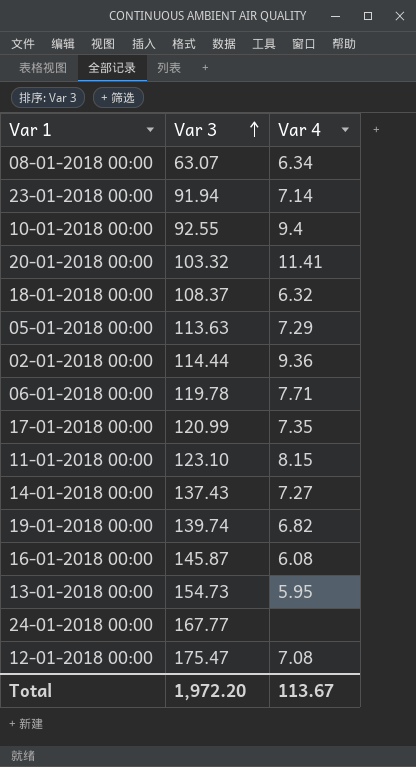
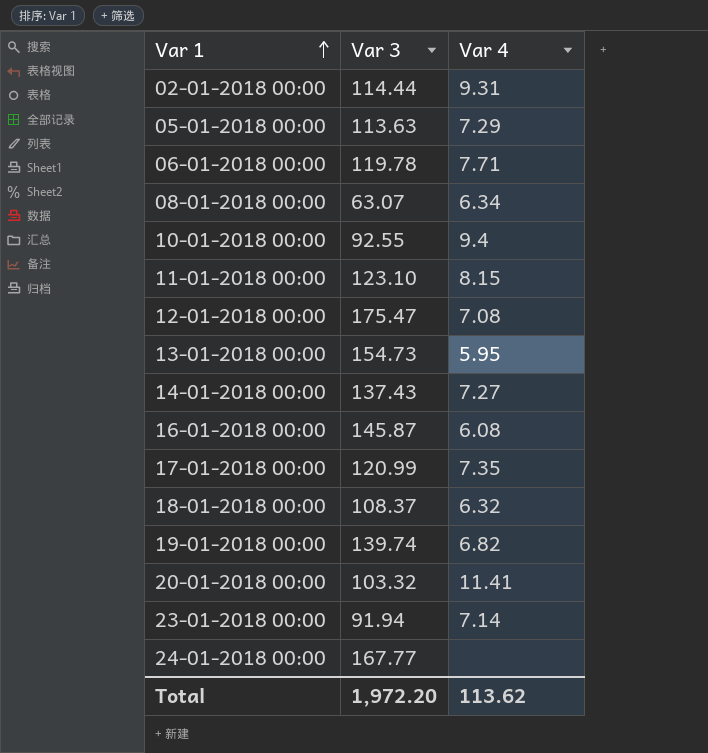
row order: Var 3 ascending -> Var 1 ascending
02-01-2018 00:00 | Var 4: 9.36 -> 9.31
Total | Var 4: 113.67 -> 113.62

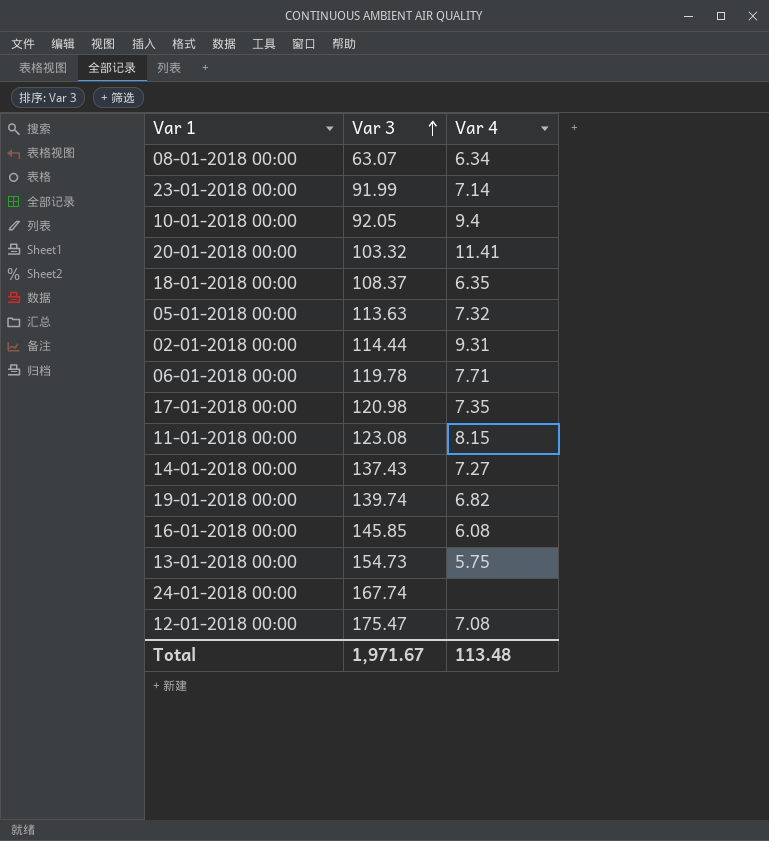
row order: Var 1 ascending -> Var 3 ascending
23-01-2018 00:00 | Var 3: 91.94 -> 91.99
10-01-2018 00:00 | Var 3: 92.55 -> 92.05
18-01-2018 00:00 | Var 4: 6.32 -> 6.35
05-01-2018 00:00 | Var 4: 7.29 -> 7.32
17-01-2018 00:00 | Var 3: 120.99 -> 120.98
11-01-2018 00:00 | Var 3: 123.10 -> 123.08
16-01-2018 00:00 | Var 3: 145.87 -> 145.85
13-01-2018 00:00 | Var 4: 5.95 -> 5.75
24-01-2018 00:00 | Var 3: 167.77 -> 167.74
Total | Var 3: 1,972.20 -> 1,971.67
Total | Var 4: 113.62 -> 113.48

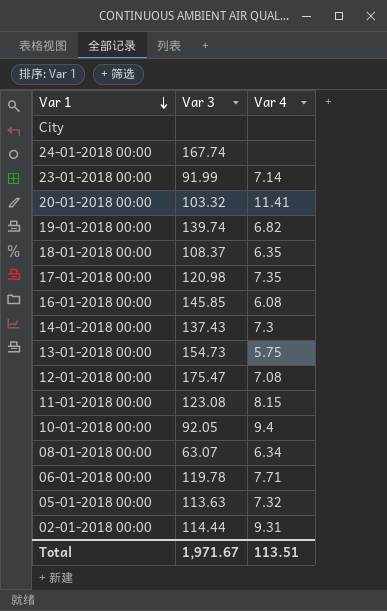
row order: Var 3 ascending -> Var 1 descending
row City: none -> none | none
14-01-2018 00:00 | Var 4: 7.27 -> 7.3
Total | Var 4: 113.48 -> 113.51

